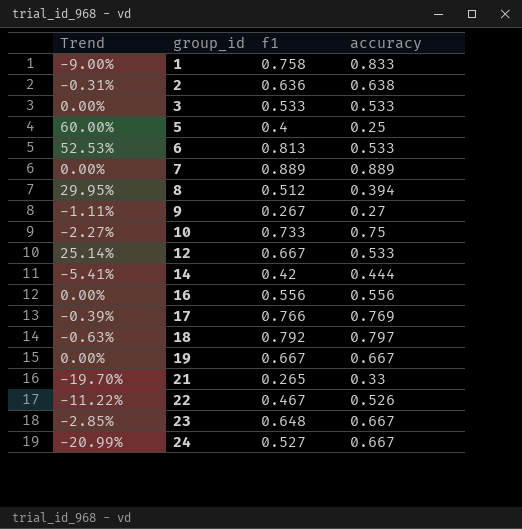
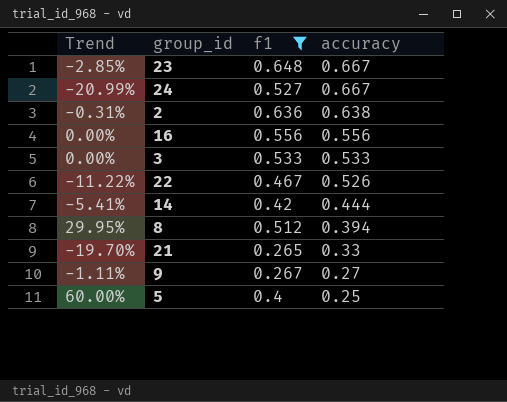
filter: none -> f1 <= 0.648
row order: group_id ascending -> accuracy descending

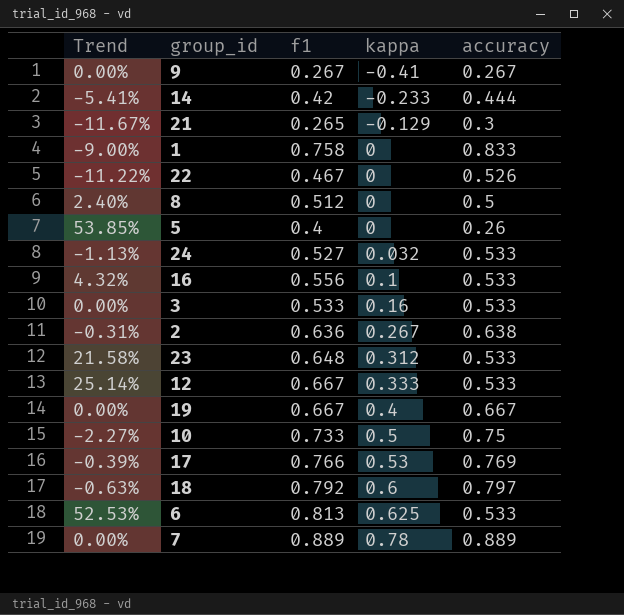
filter: f1 <= 0.648 -> none
row order: accuracy descending -> kappa ascending
column kappa | position: none -> 4
9 | Trend: -1.11% -> 0.00%
9 | accuracy: 0.27 -> 0.267
21 | Trend: -19.70% -> -11.67%
21 | accuracy: 0.33 -> 0.3
8 | Trend: 29.95% -> 2.40%
8 | accuracy: 0.394 -> 0.5
5 | Trend: 60.00% -> 53.85%
5 | accuracy: 0.25 -> 0.26
24 | Trend: -20.99% -> -1.13%
24 | accuracy: 0.667 -> 0.533
16 | Trend: 0.00% -> 4.32%
16 | accuracy: 0.556 -> 0.533
23 | Trend: -2.85% -> 21.58%
23 | accuracy: 0.667 -> 0.533

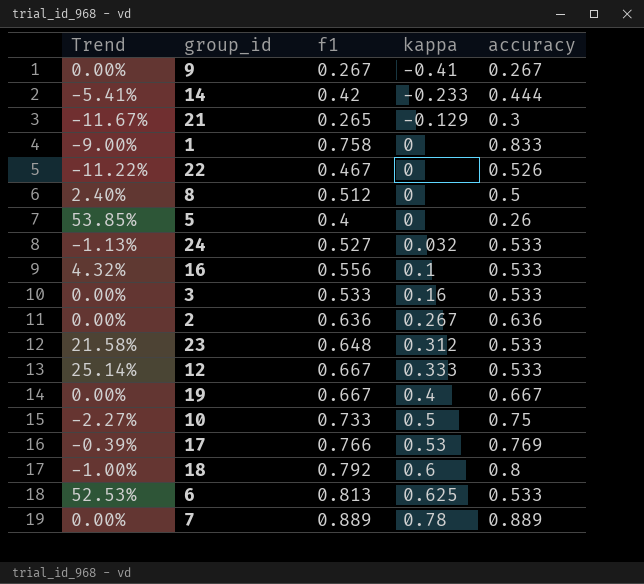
2 | Trend: -0.31% -> 0.00%
2 | accuracy: 0.638 -> 0.636
18 | Trend: -0.63% -> -1.00%
18 | accuracy: 0.797 -> 0.8

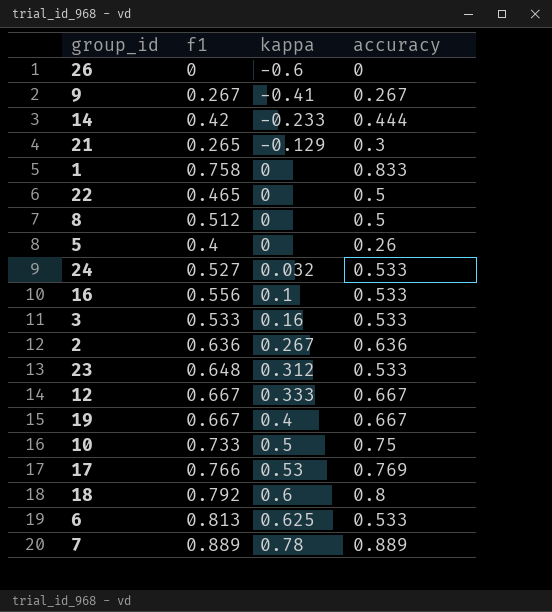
column Trend | formula: ([f1] - [accuracy]) / [accuracy] -> none
row 26: none -> 0 | -0.6 | 0
22 | f1: 0.467 -> 0.465
22 | accuracy: 0.526 -> 0.5
12 | accuracy: 0.533 -> 0.667

